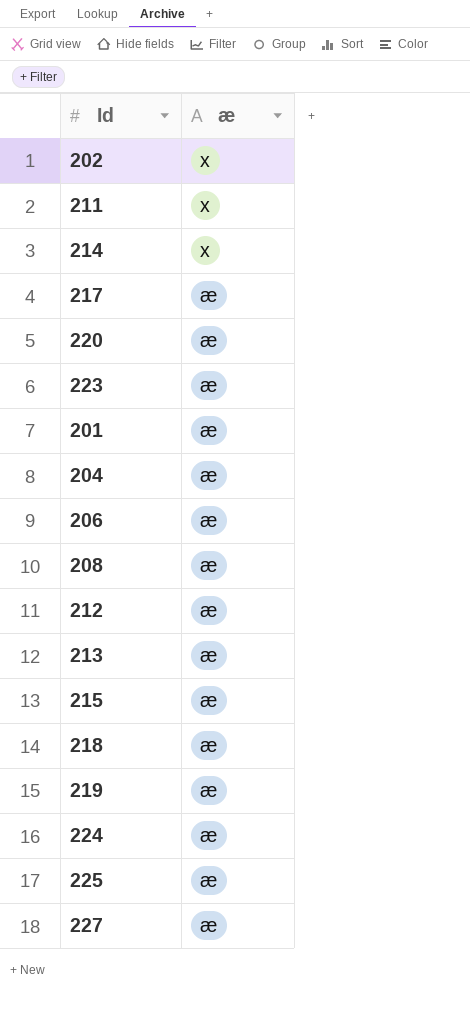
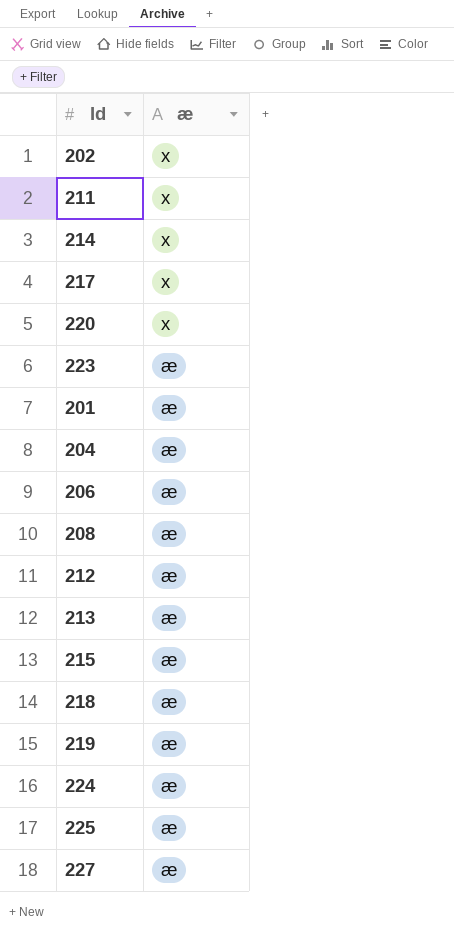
217 | æ: æ -> x
220 | æ: æ -> x

